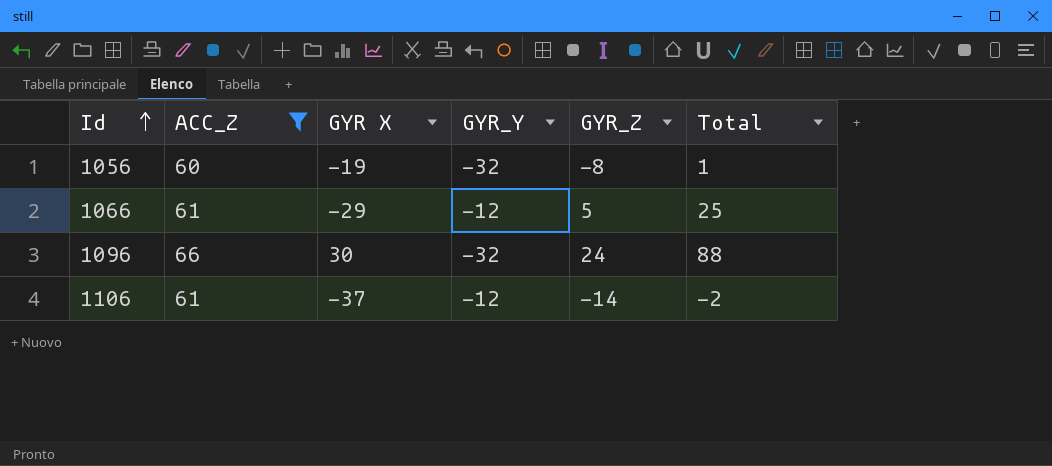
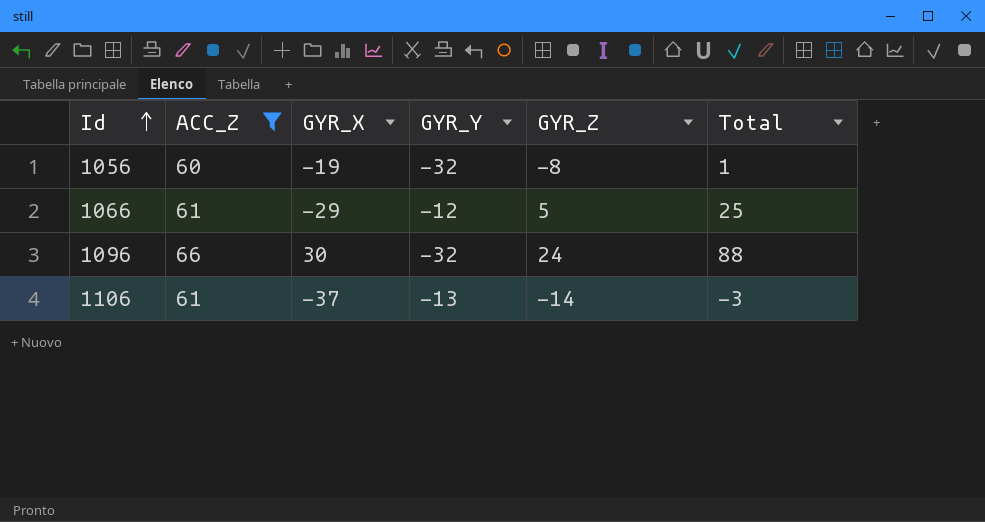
column name: GYR X -> GYR_X
1106 | GYR_Y: -12 -> -13
1106 | Total: -2 -> -3

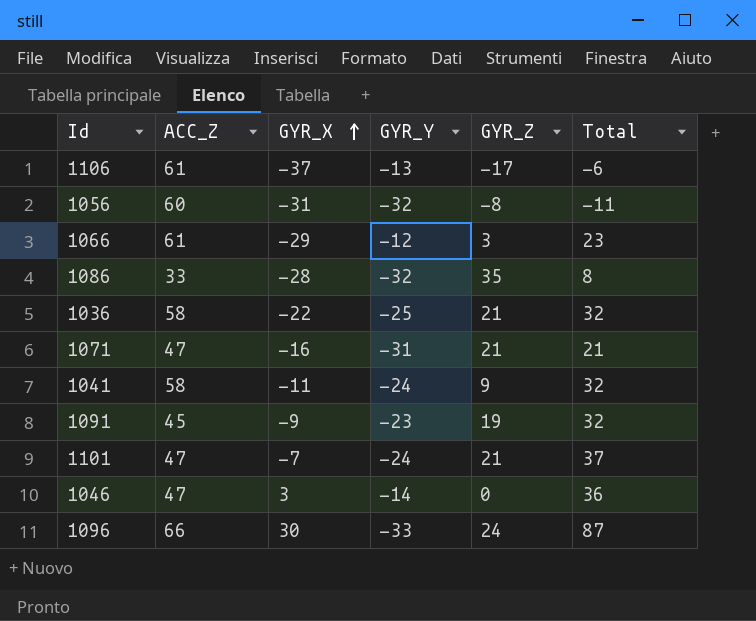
filter: ACC_Z >= 60 -> none
row order: Id ascending -> GYR_X ascending
1106 | GYR_Z: -14 -> -17
1106 | Total: -3 -> -6
1056 | GYR_X: -19 -> -31
1056 | Total: 1 -> -11
1066 | GYR_Z: 5 -> 3
1066 | Total: 25 -> 23
1096 | GYR_Y: -32 -> -33
1096 | Total: 88 -> 87

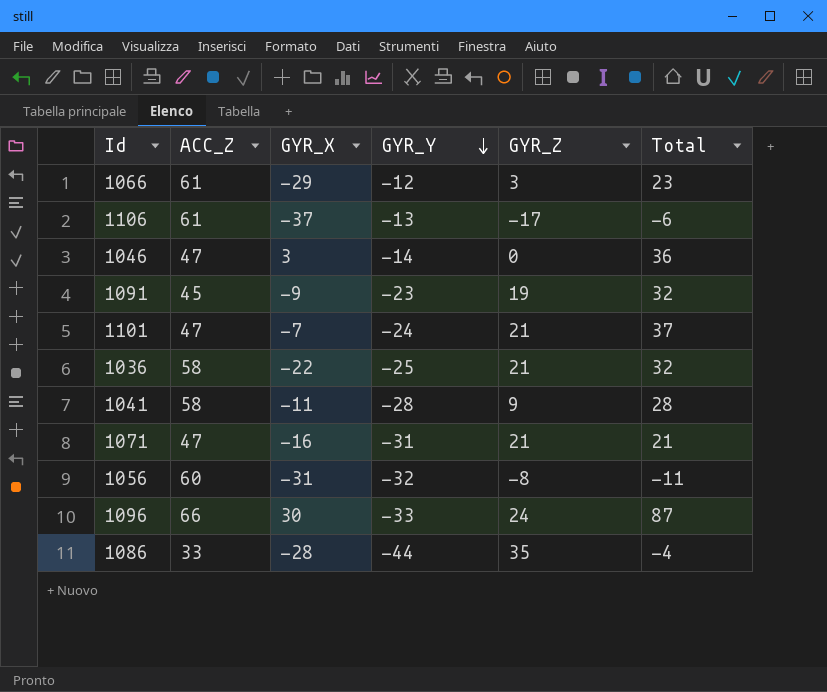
row order: GYR_X ascending -> GYR_Y descending
1041 | GYR_Y: -24 -> -28
1041 | Total: 32 -> 28
1086 | GYR_Y: -32 -> -44
1086 | Total: 8 -> -4

